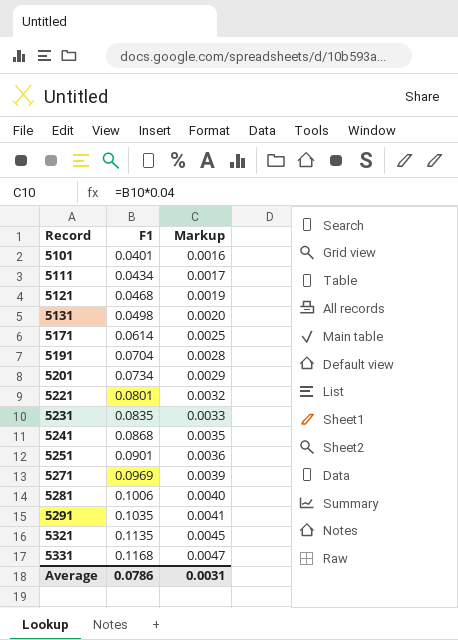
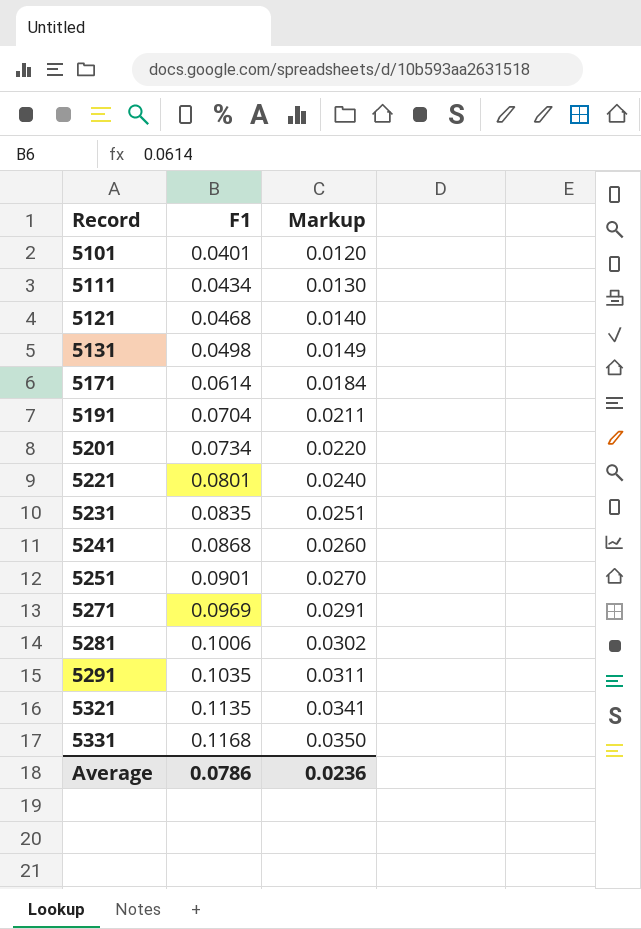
column Markup | formula: [F1] * 0.04 -> [F1] * 0.3
Average | Markup: 0.0031 -> 0.0236

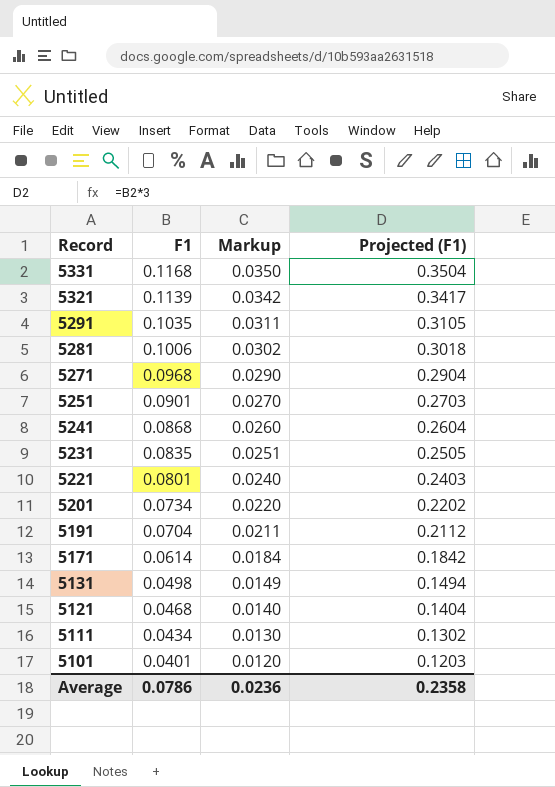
row order: Record ascending -> Record descending
column Projected (F1) | formula: none -> [F1] * 3
5321 | F1: 0.1135 -> 0.1139
5321 | Markup: 0.0341 -> 0.0342
5271 | F1: 0.0969 -> 0.0968
5271 | Markup: 0.0291 -> 0.0290

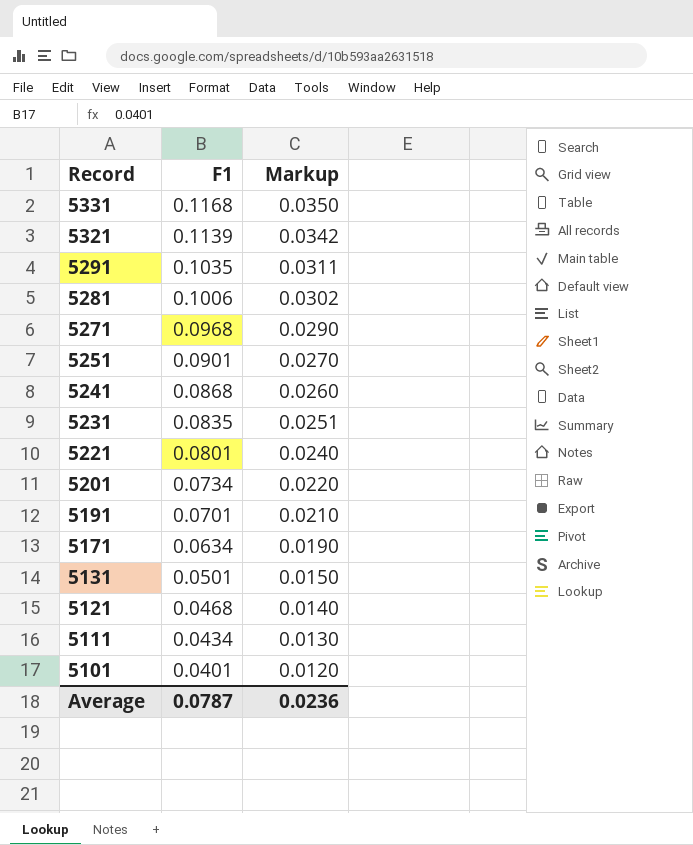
column Projected (F1) | formula: [F1] * 3 -> none
5191 | F1: 0.0704 -> 0.0701
5191 | Markup: 0.0211 -> 0.0210
5171 | F1: 0.0614 -> 0.0634
5171 | Markup: 0.0184 -> 0.0190
5131 | F1: 0.0498 -> 0.0501
5131 | Markup: 0.0149 -> 0.0150
Average | F1: 0.0786 -> 0.0787

